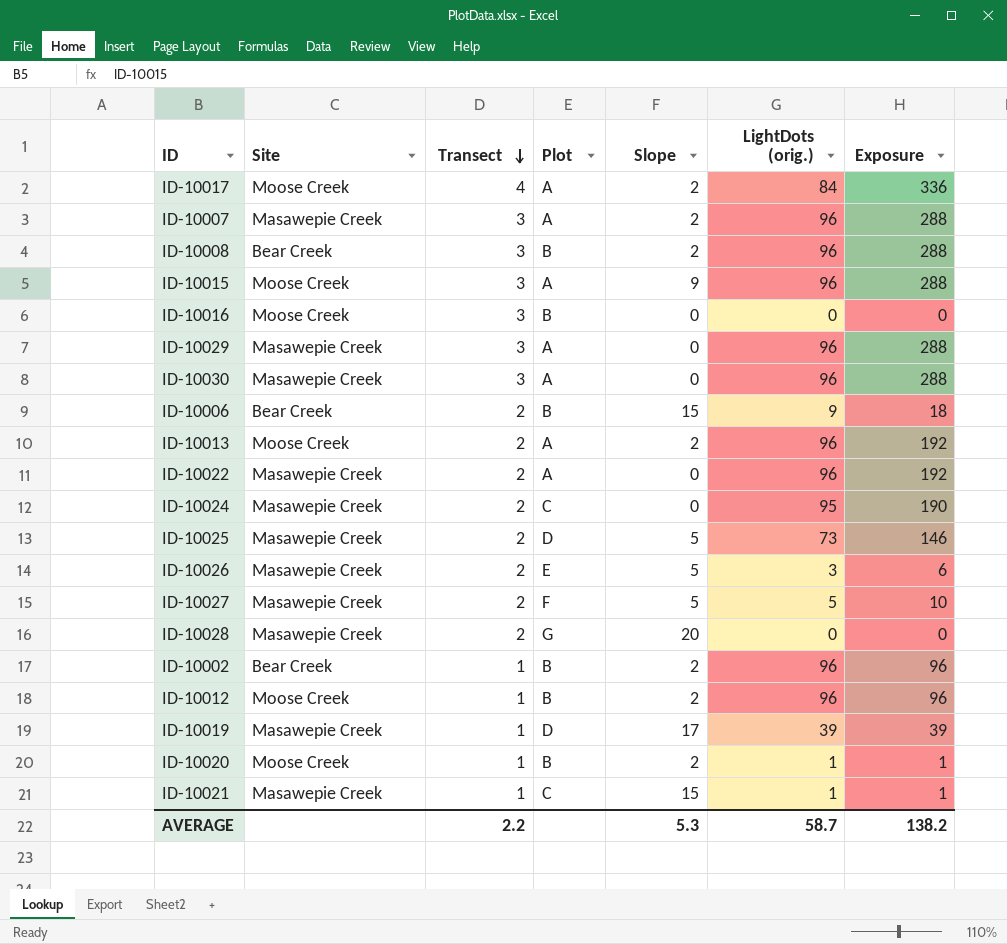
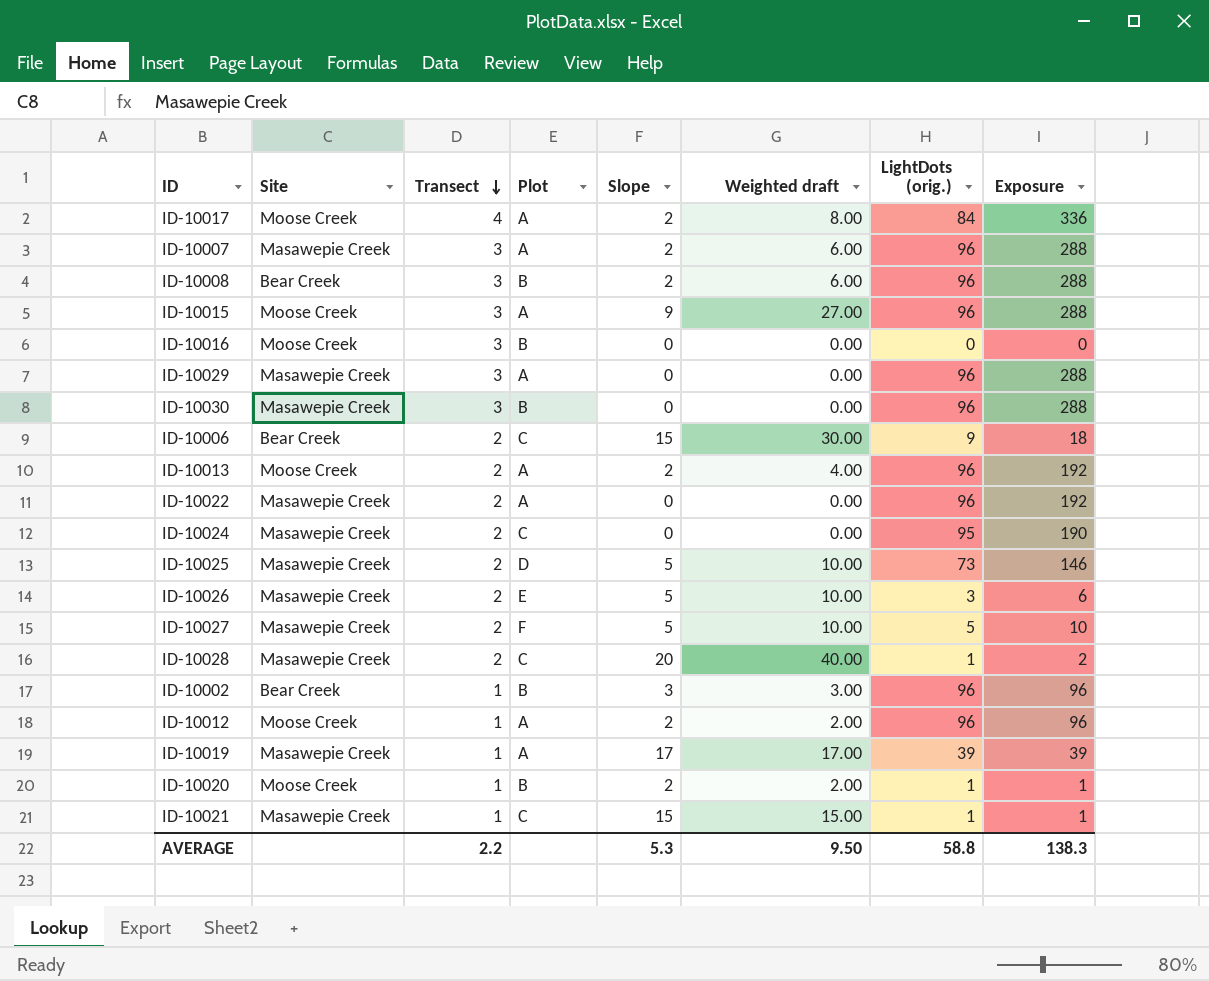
column Weighted draft | formula: none -> [Transect] * [Slope]
ID-10030 | Plot: A -> B
ID-10006 | Plot: B -> C
ID-10028 | Plot: G -> C
ID-10028 | LightDots (orig.): 0 -> 1
ID-10028 | Exposure: 0 -> 2
ID-10002 | Slope: 2 -> 3
ID-10012 | Plot: B -> A
ID-10019 | Plot: D -> A
AVERAGE | LightDots (orig.): 58.7 -> 58.8
AVERAGE | Exposure: 138.2 -> 138.3

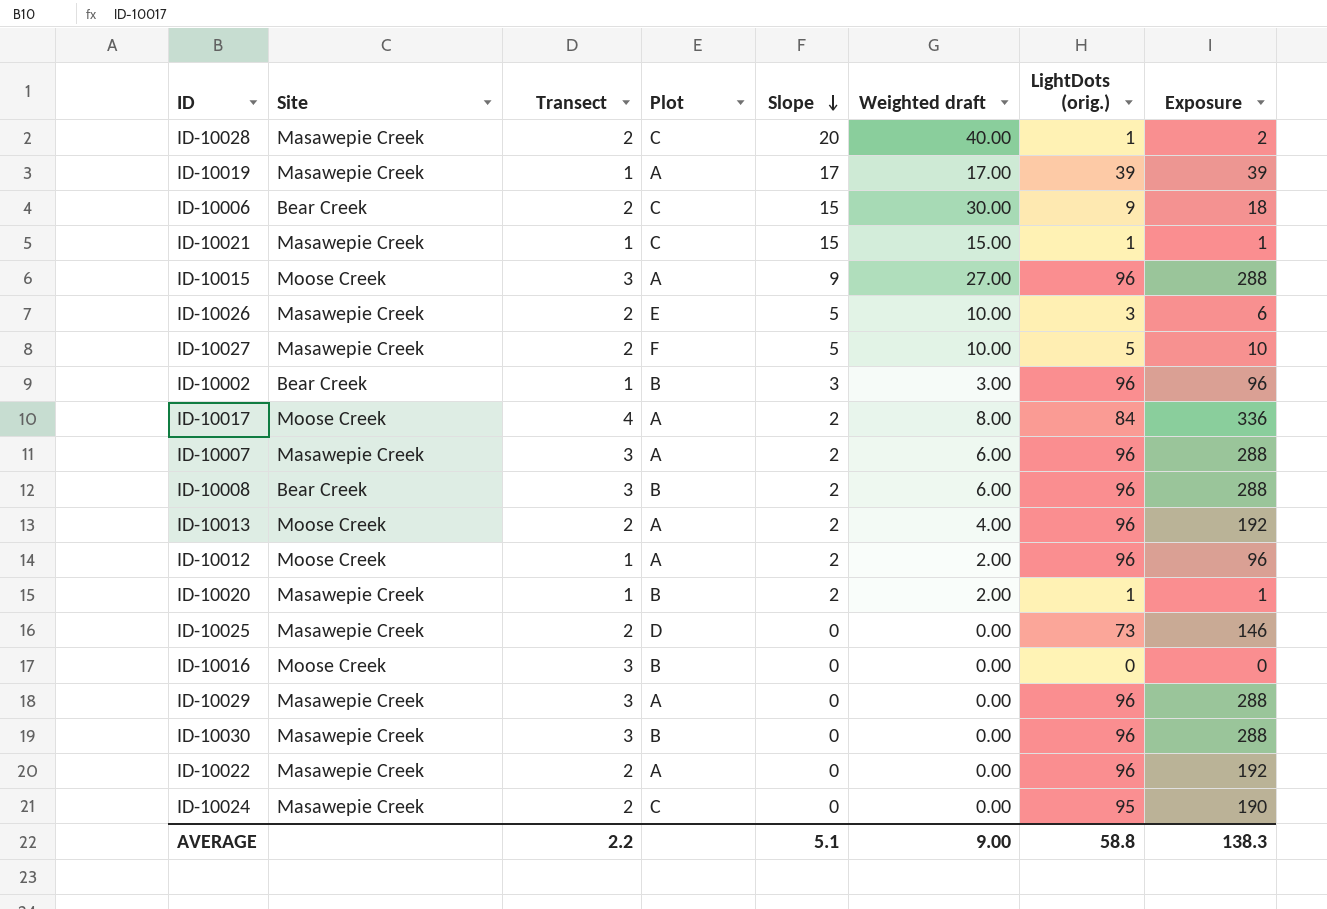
row order: Transect descending -> Slope descending
ID-10020 | Site: Moose Creek -> Masawepie Creek
ID-10025 | Slope: 5 -> 0
ID-10025 | Weighted draft: 10.00 -> 0.00
AVERAGE | Slope: 5.3 -> 5.1
AVERAGE | Weighted draft: 9.50 -> 9.00

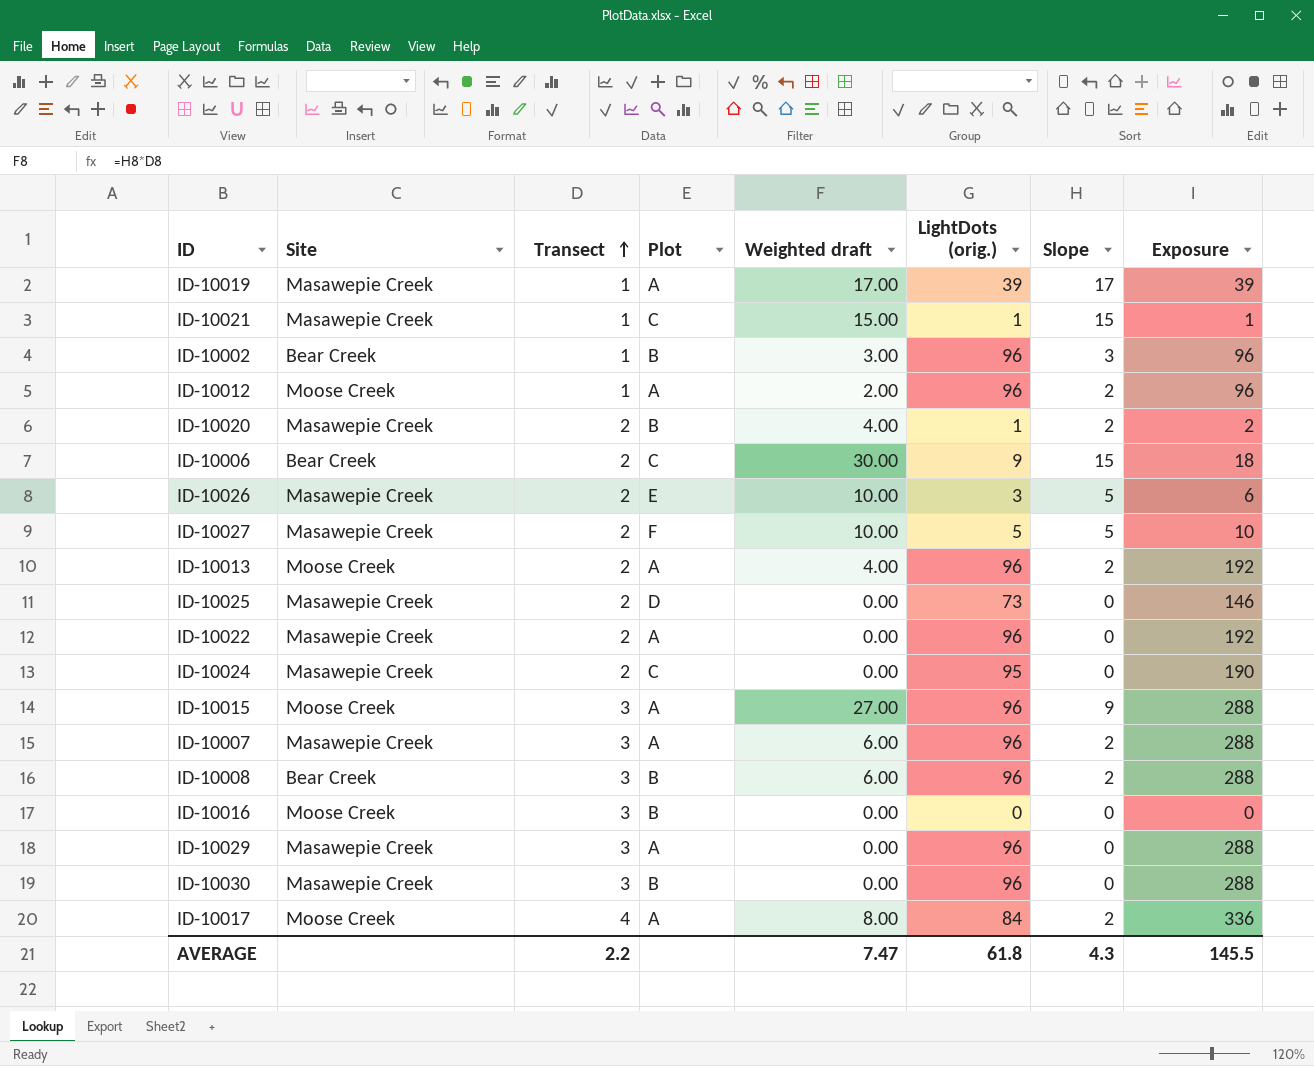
row order: Slope descending -> Transect ascending
column Slope | position: 5 -> 7
row ID-10028: Masawepie Creek | 2 | C | 20 | 40.00 | 1 | 2 -> none
ID-10020 | Transect: 1 -> 2
ID-10020 | Weighted draft: 2.00 -> 4.00
ID-10020 | Exposure: 1 -> 2
AVERAGE | Weighted draft: 9.00 -> 7.47
AVERAGE | LightDots (orig.): 58.8 -> 61.8
AVERAGE | Slope: 5.1 -> 4.3
AVERAGE | Exposure: 138.3 -> 145.5

